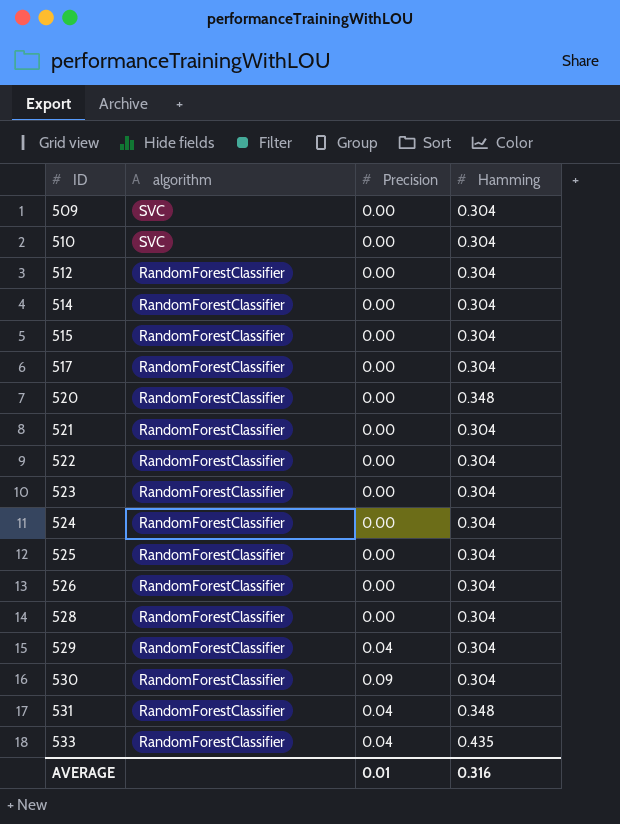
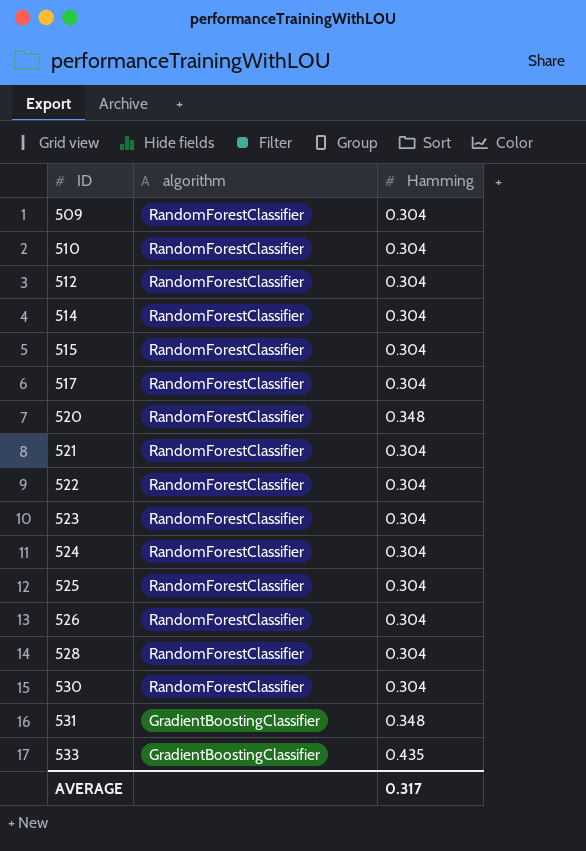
column Precision | position: 3 -> none
row 529: RandomForestClassifier | 0.04 | 0.304 -> none
509 | algorithm: SVC -> RandomForestClassifier
510 | algorithm: SVC -> RandomForestClassifier
531 | algorithm: RandomForestClassifier -> GradientBoostingClassifier
533 | algorithm: RandomForestClassifier -> GradientBoostingClassifier
AVERAGE | Hamming: 0.316 -> 0.317

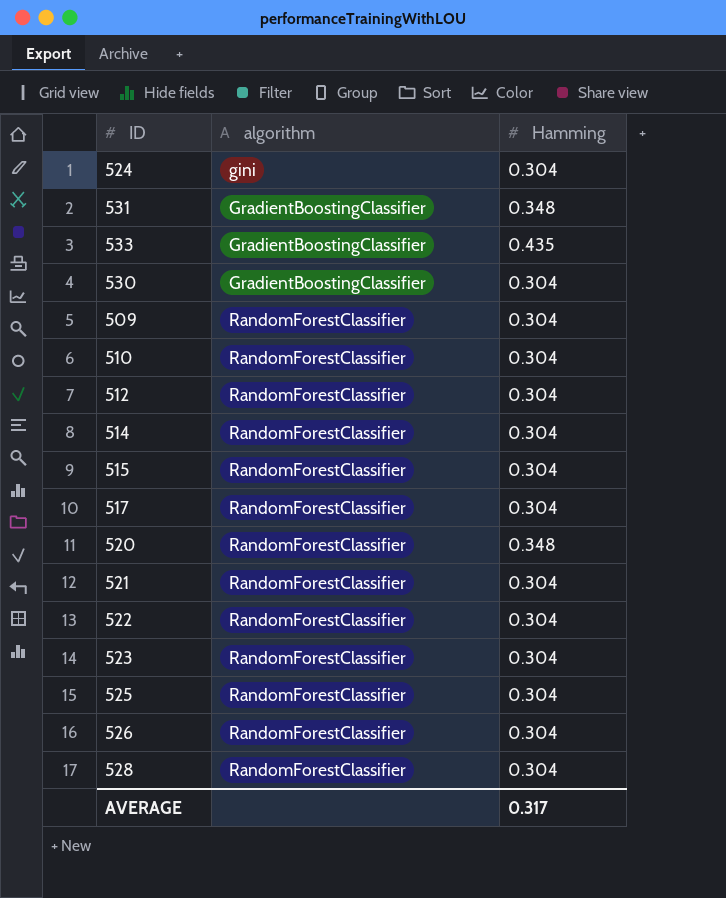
row order: ID ascending -> algorithm ascending
524 | algorithm: RandomForestClassifier -> gini
530 | algorithm: RandomForestClassifier -> GradientBoostingClassifier

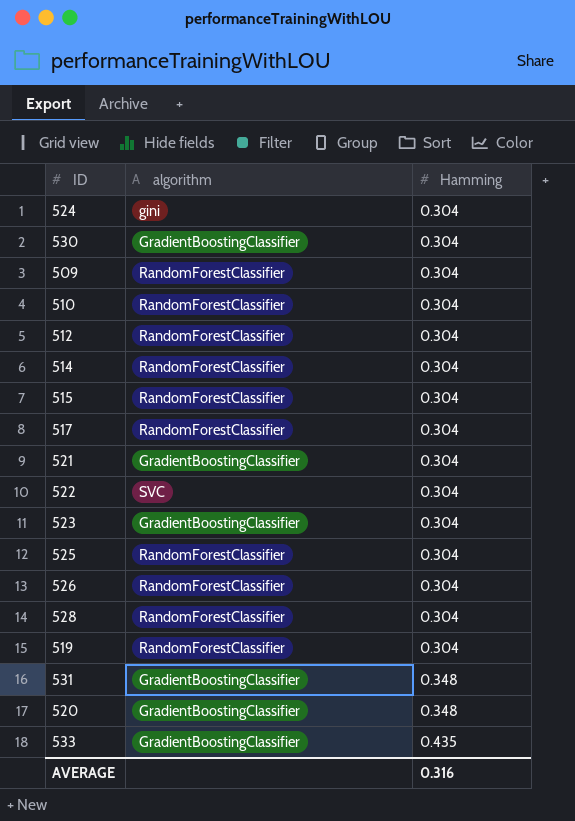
row order: algorithm ascending -> Hamming ascending
521 | algorithm: RandomForestClassifier -> GradientBoostingClassifier
522 | algorithm: RandomForestClassifier -> SVC
523 | algorithm: RandomForestClassifier -> GradientBoostingClassifier
row 519: none -> RandomForestClassifier | 0.304
520 | algorithm: RandomForestClassifier -> GradientBoostingClassifier
AVERAGE | Hamming: 0.317 -> 0.316

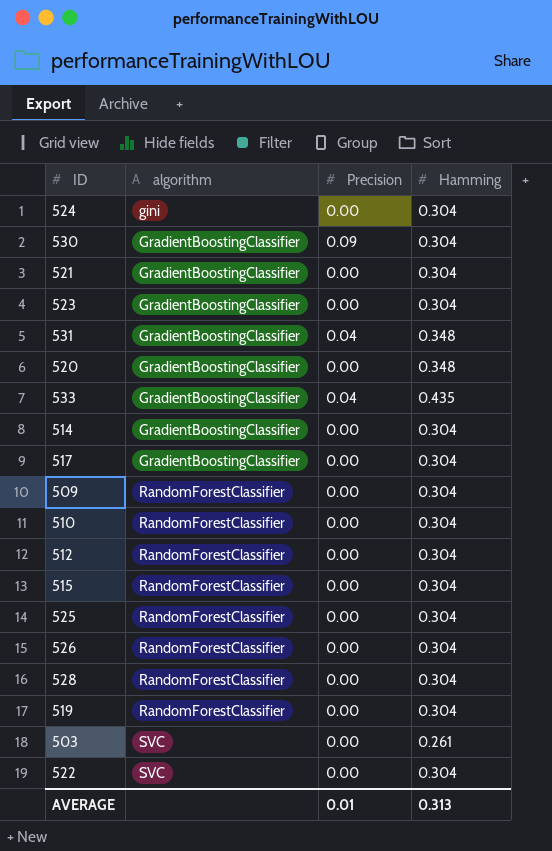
row order: Hamming ascending -> algorithm ascending
column Precision | position: none -> 3
514 | algorithm: RandomForestClassifier -> GradientBoostingClassifier
517 | algorithm: RandomForestClassifier -> GradientBoostingClassifier
row 503: none -> SVC | 0.00 | 0.261
AVERAGE | Hamming: 0.316 -> 0.313

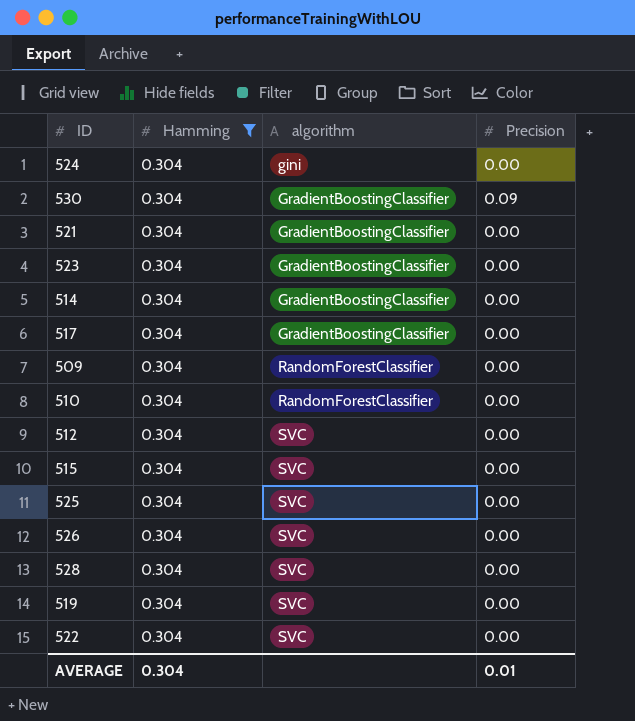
filter: none -> Hamming = 0.304
column Hamming | position: 4 -> 2
512 | algorithm: RandomForestClassifier -> SVC
515 | algorithm: RandomForestClassifier -> SVC
525 | algorithm: RandomForestClassifier -> SVC
526 | algorithm: RandomForestClassifier -> SVC
528 | algorithm: RandomForestClassifier -> SVC
519 | algorithm: RandomForestClassifier -> SVC
AVERAGE | Hamming: 0.313 -> 0.304

